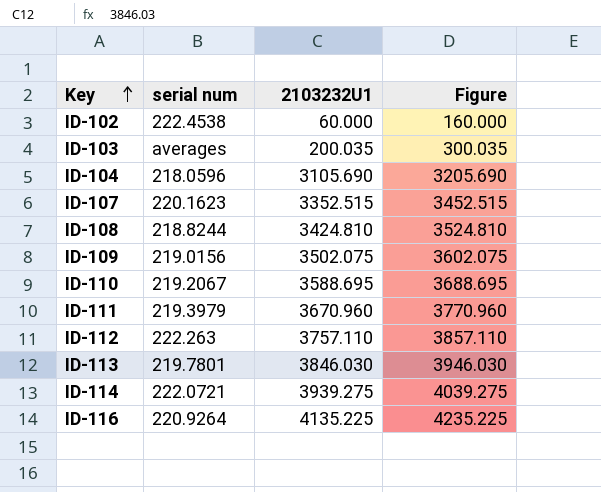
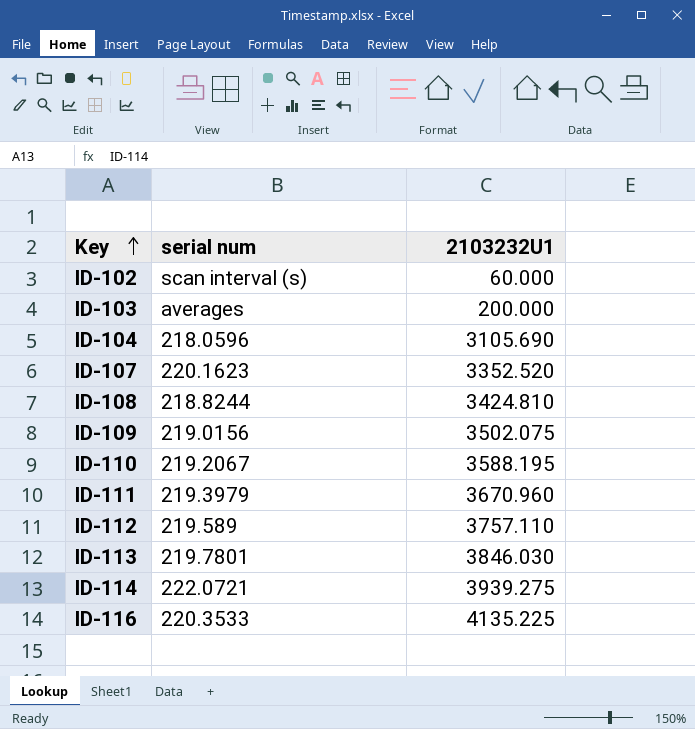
column Figure | formula: [2103232U1] + 100 -> none
ID-102 | serial num: 222.4538 -> scan interval (s)
ID-103 | 2103232U1: 200.035 -> 200.000
ID-107 | 2103232U1: 3352.515 -> 3352.520
ID-110 | 2103232U1: 3588.695 -> 3588.195
ID-112 | serial num: 222.263 -> 219.589
ID-116 | serial num: 220.9264 -> 220.3533

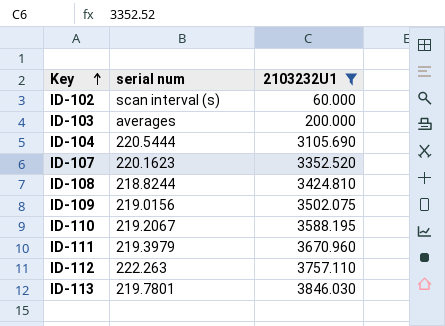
filter: none -> 2103232U1 <= 3846.030
ID-104 | serial num: 218.0596 -> 220.5444
ID-112 | serial num: 219.589 -> 222.263

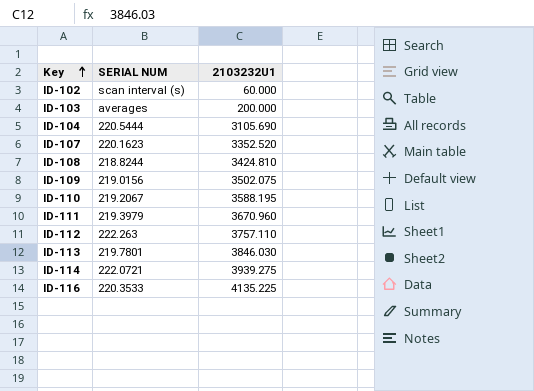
filter: 2103232U1 <= 3846.030 -> none
column name: serial num -> SERIAL NUM

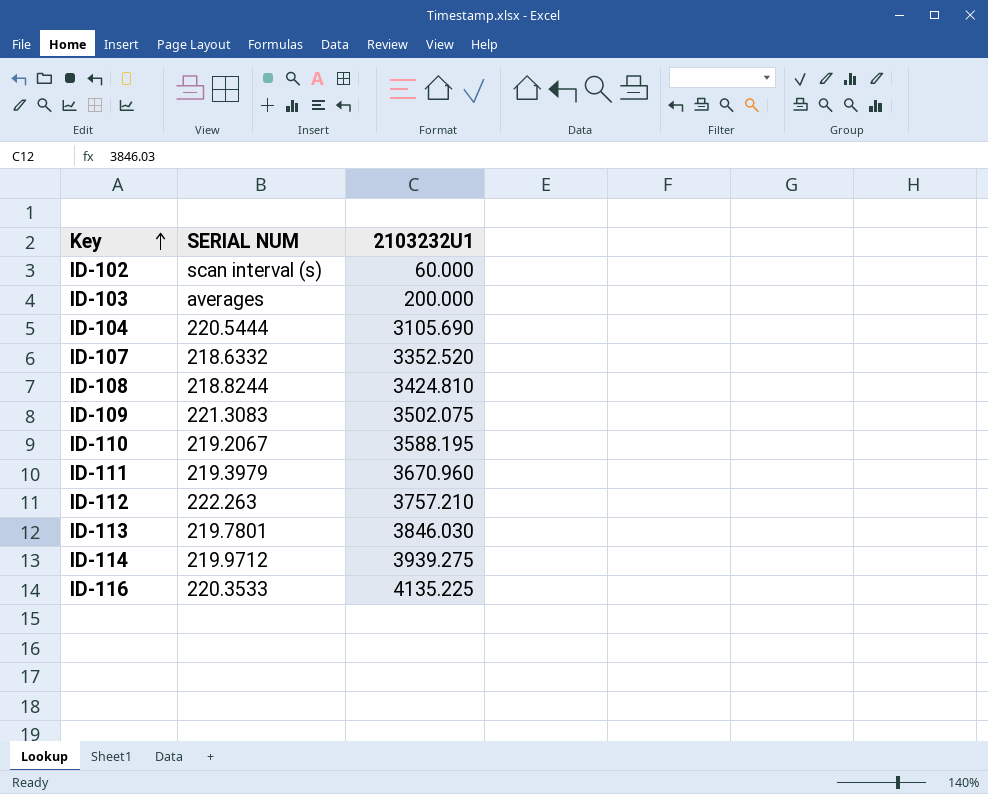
ID-107 | SERIAL NUM: 220.1623 -> 218.6332
ID-109 | SERIAL NUM: 219.0156 -> 221.3083
ID-112 | 2103232U1: 3757.110 -> 3757.210
ID-114 | SERIAL NUM: 222.0721 -> 219.9712

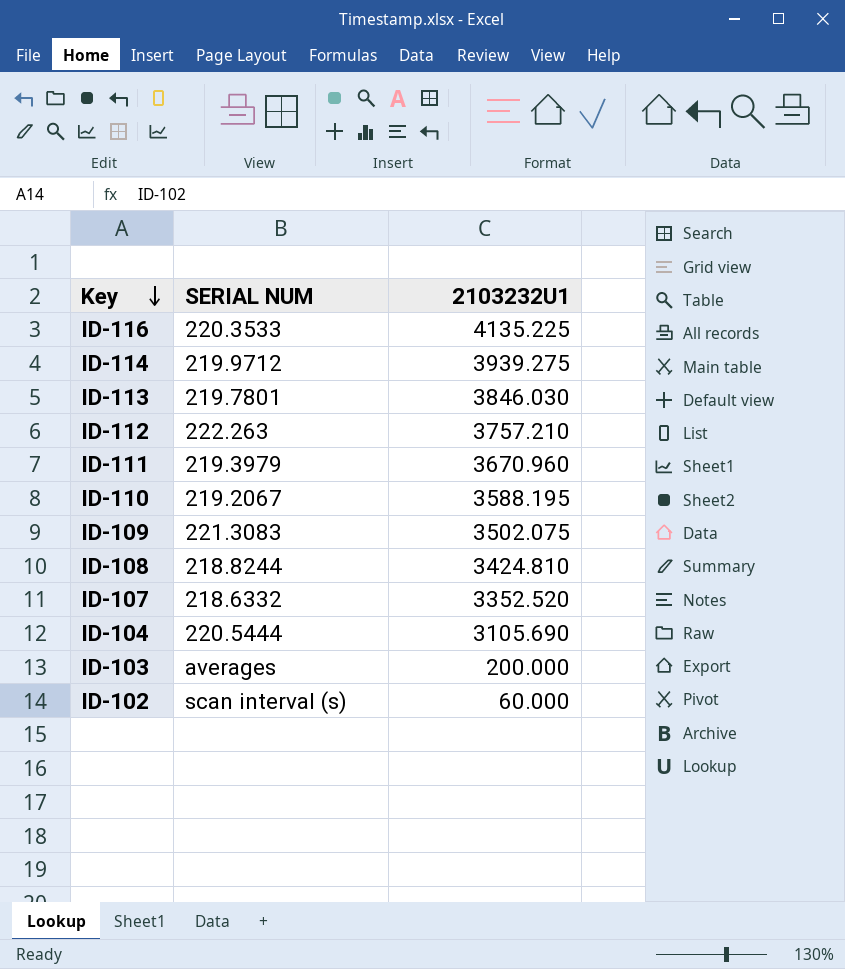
row order: Key ascending -> Key descending

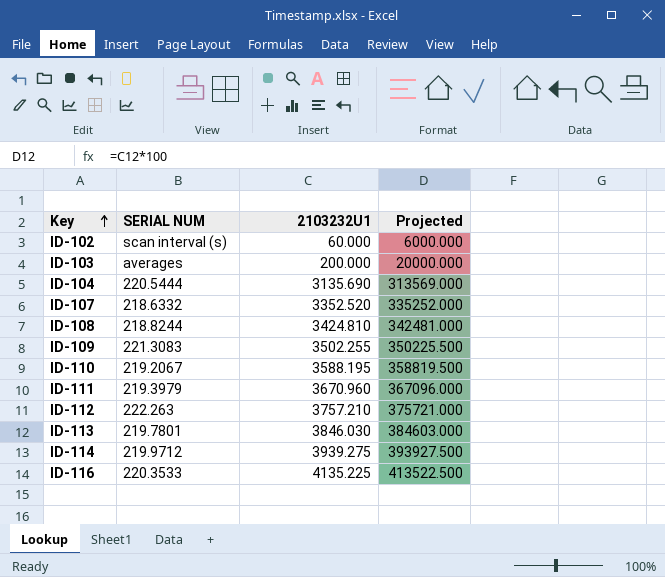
row order: Key descending -> Key ascending
column Projected | formula: none -> [2103232U1] * 100
ID-104 | 2103232U1: 3105.690 -> 3135.690
ID-109 | 2103232U1: 3502.075 -> 3502.255

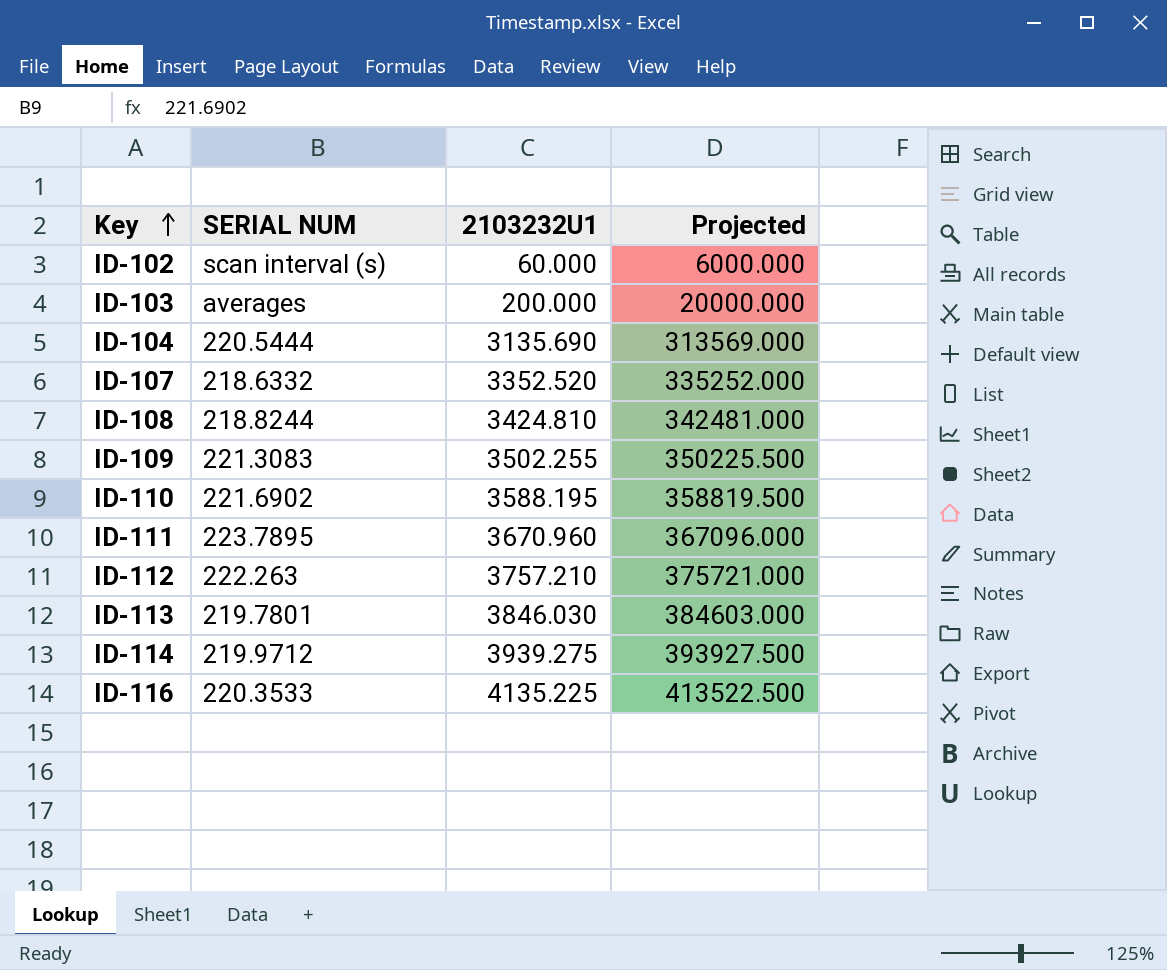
ID-110 | SERIAL NUM: 219.2067 -> 221.6902
ID-111 | SERIAL NUM: 219.3979 -> 223.7895

